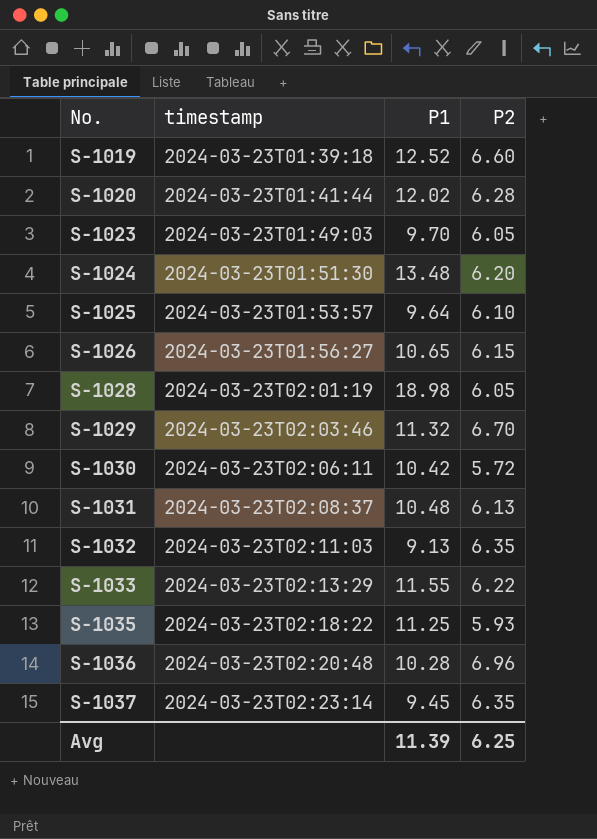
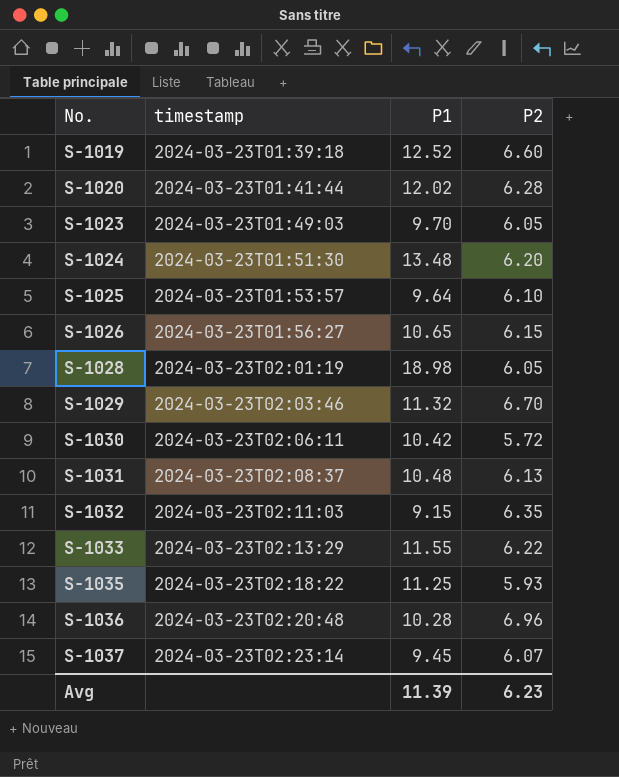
S-1032 | P1: 9.13 -> 9.15
S-1037 | P2: 6.35 -> 6.07
Avg | P2: 6.25 -> 6.23

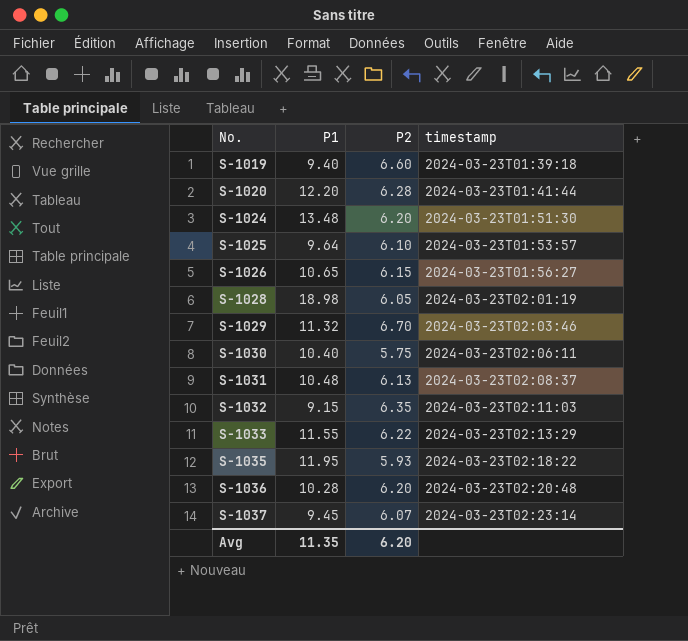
column timestamp | position: 2 -> 4
row S-1023: 2024-03-23T01:49:03 | 9.70 | 6.05 -> none
S-1019 | P1: 12.52 -> 9.40
S-1020 | P1: 12.02 -> 12.20
S-1030 | P1: 10.42 -> 10.40
S-1030 | P2: 5.72 -> 5.75
S-1035 | P1: 11.25 -> 11.95
S-1036 | P2: 6.96 -> 6.20
Avg | P1: 11.39 -> 11.35
Avg | P2: 6.23 -> 6.20

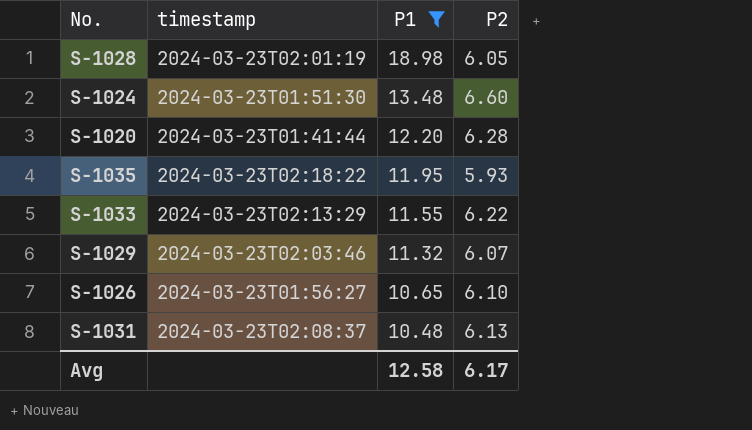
filter: none -> P1 >= 10.48
row order: No. ascending -> P1 descending
column timestamp | position: 4 -> 2
S-1024 | P2: 6.20 -> 6.60
S-1029 | P2: 6.70 -> 6.07
S-1026 | P2: 6.15 -> 6.10
Avg | P1: 11.35 -> 12.58
Avg | P2: 6.20 -> 6.17

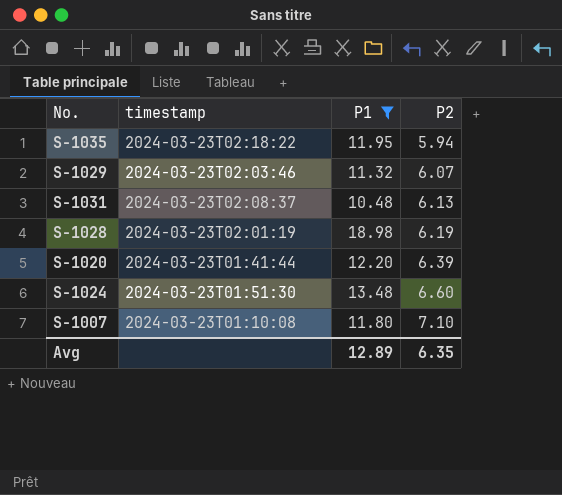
row order: P1 descending -> P2 ascending
row S-1033: 2024-03-23T02:13:29 | 11.55 | 6.22 -> none
row S-1026: 2024-03-23T01:56:27 | 10.65 | 6.10 -> none
S-1035 | P2: 5.93 -> 5.94
S-1028 | P2: 6.05 -> 6.19
S-1020 | P2: 6.28 -> 6.39
row S-1007: none -> 2024-03-23T01:10:08 | 11.80 | 7.10
Avg | P1: 12.58 -> 12.89
Avg | P2: 6.17 -> 6.35

